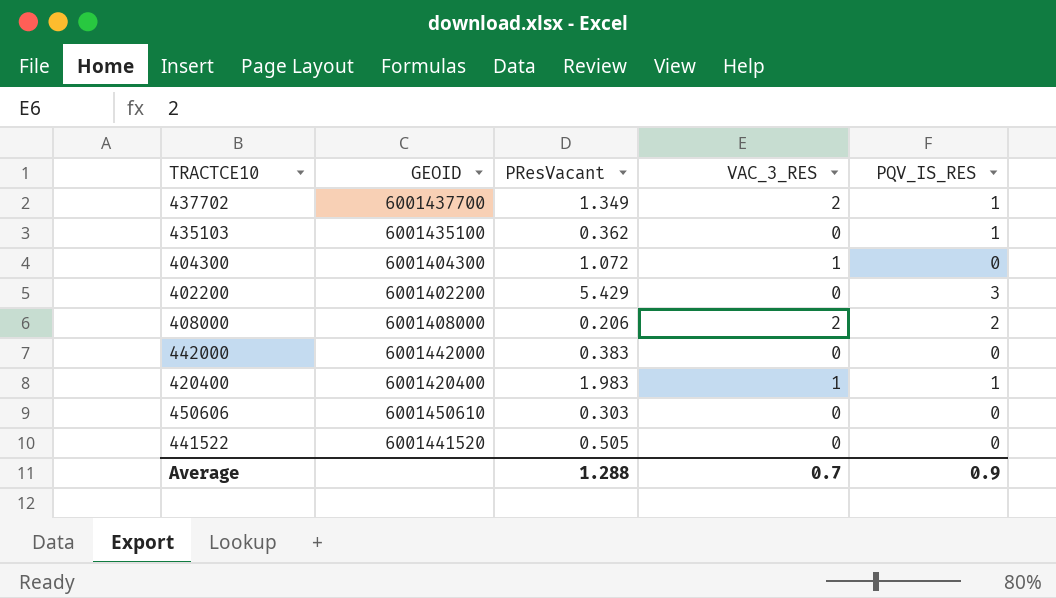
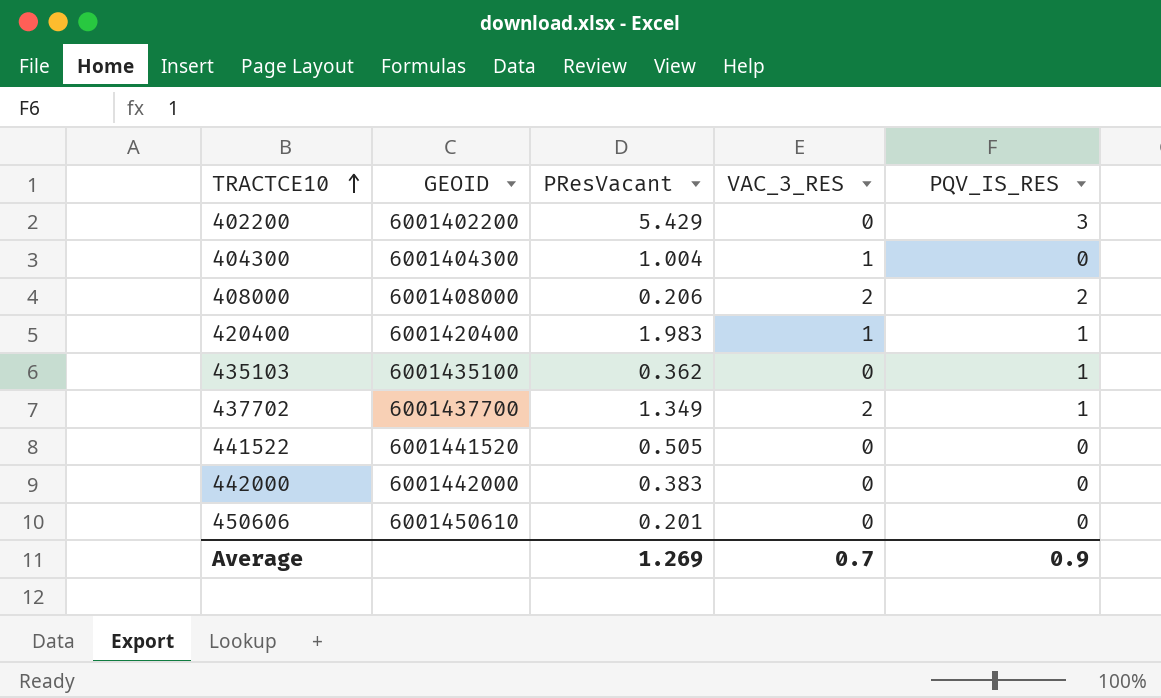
row order: none -> TRACTCE10 ascending
404300 | PResVacant: 1.072 -> 1.004
450606 | PResVacant: 0.303 -> 0.201
Average | PResVacant: 1.288 -> 1.269

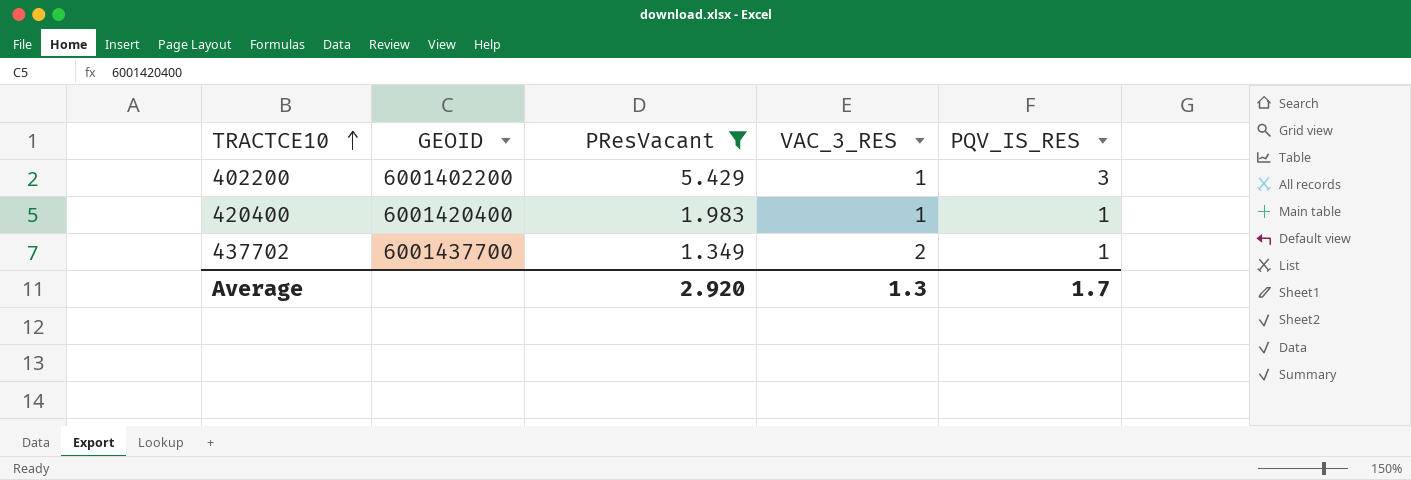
filter: none -> PResVacant >= 1.349
402200 | VAC_3_RES: 0 -> 1
Average | PResVacant: 1.269 -> 2.920
Average | VAC_3_RES: 0.7 -> 1.3
Average | PQV_IS_RES: 0.9 -> 1.7

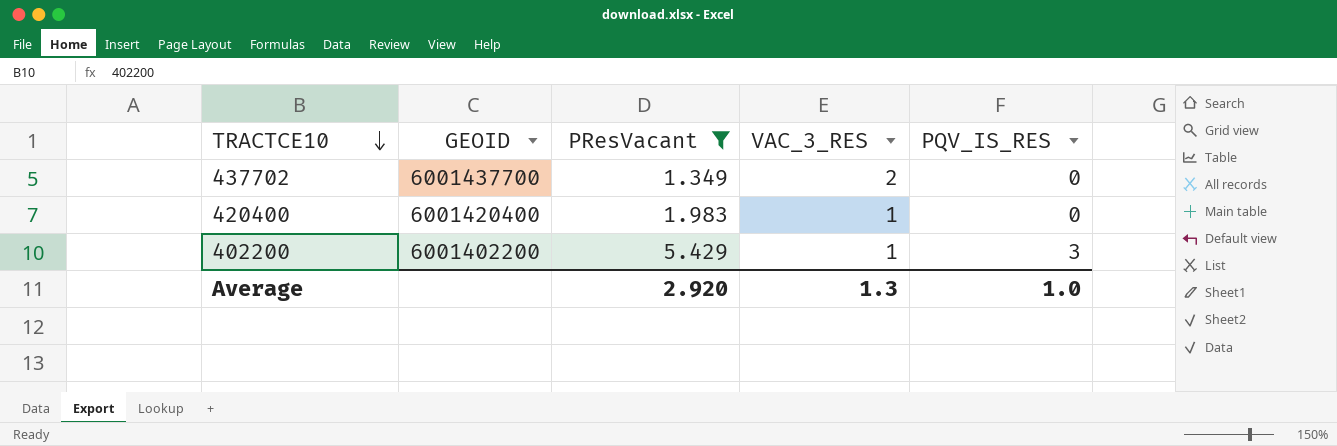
row order: TRACTCE10 ascending -> TRACTCE10 descending
437702 | PQV_IS_RES: 1 -> 0
420400 | PQV_IS_RES: 1 -> 0
Average | PQV_IS_RES: 1.7 -> 1.0

